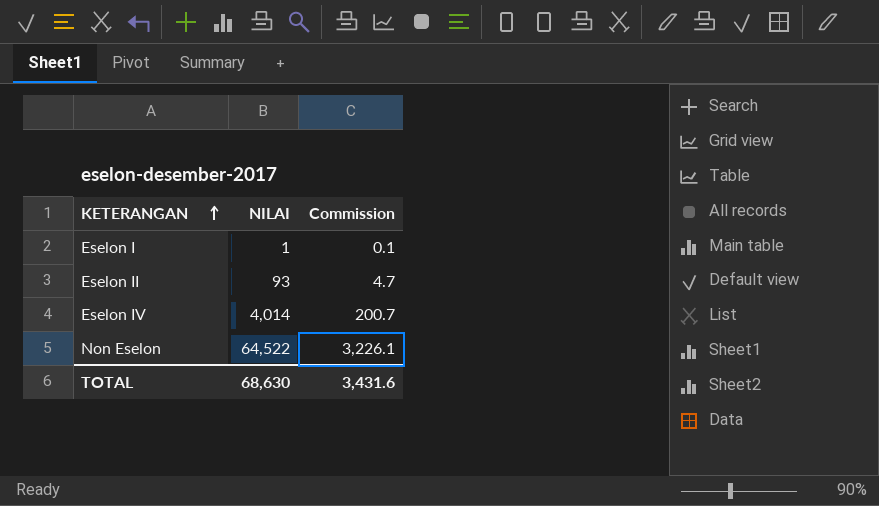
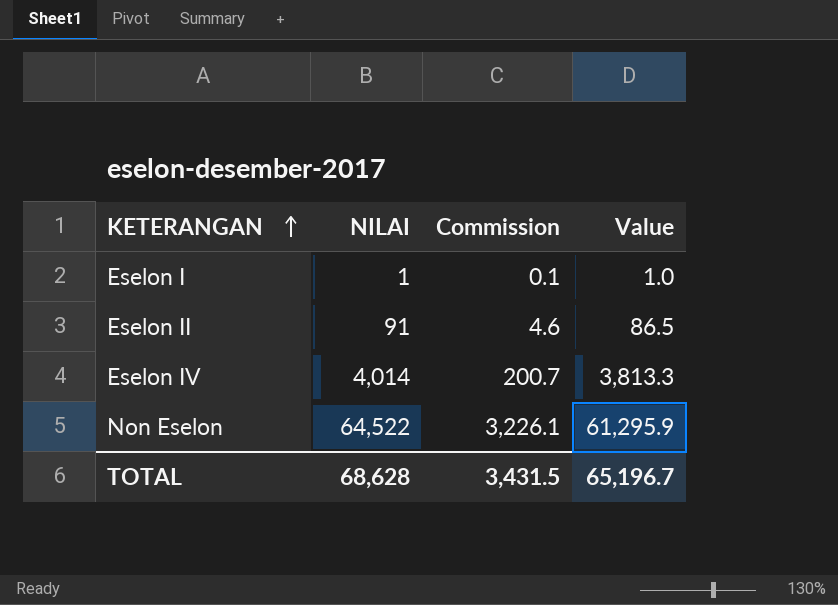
column Value | formula: none -> [NILAI] * 0.95
Eselon II | NILAI: 93 -> 91
Eselon II | Commission: 4.7 -> 4.6
TOTAL | NILAI: 68,630 -> 68,628
TOTAL | Commission: 3,431.6 -> 3,431.5

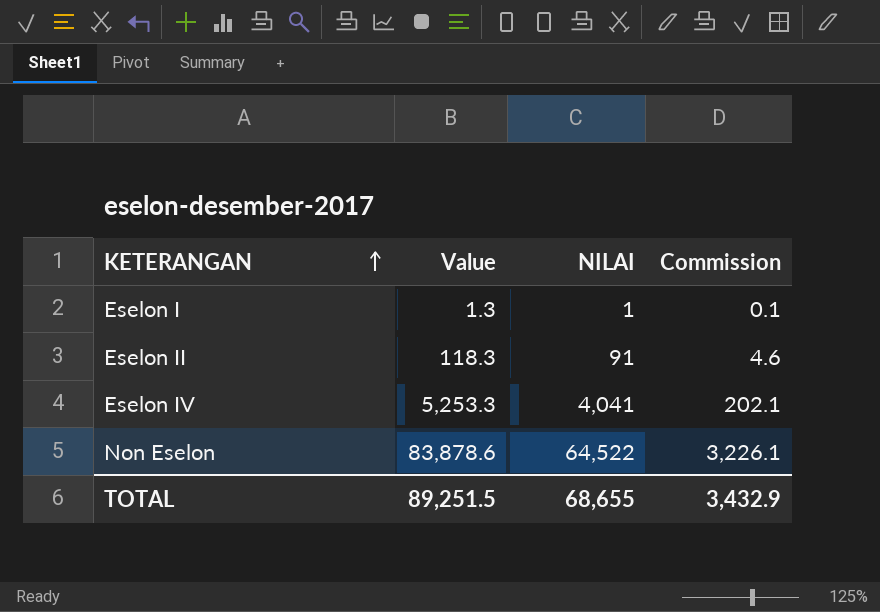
column Value | formula: [NILAI] * 0.95 -> [NILAI] * 1.3
column Value | position: 4 -> 2
Eselon IV | NILAI: 4,014 -> 4,041
Eselon IV | Commission: 200.7 -> 202.1
TOTAL | Value: 65,196.7 -> 89,251.5
TOTAL | NILAI: 68,628 -> 68,655
TOTAL | Commission: 3,431.5 -> 3,432.9

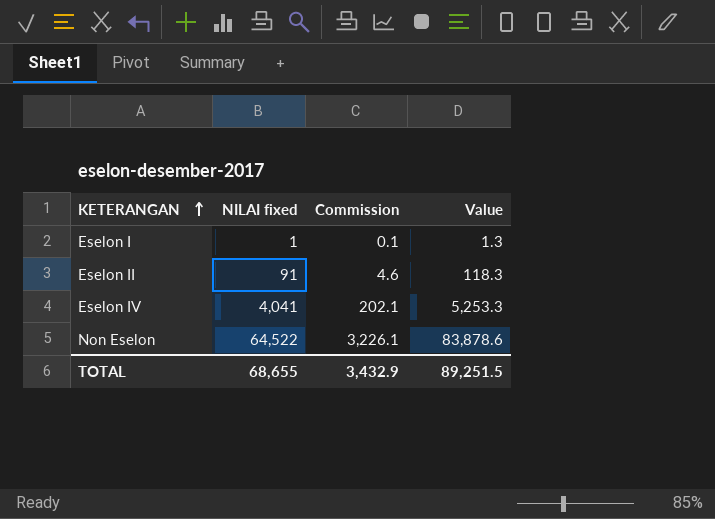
column name: NILAI -> NILAI fixed
column Value | position: 2 -> 4

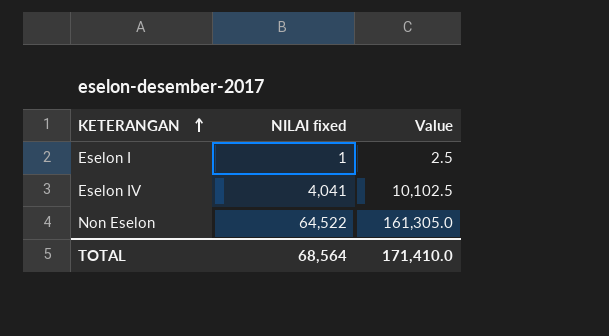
column Commission | formula: [NILAI fixed] * 0.05 -> none
column Value | formula: [NILAI fixed] * 1.3 -> [NILAI fixed] * 2.5
row Eselon II: 91 | 4.6 | 118.3 -> none
TOTAL | NILAI fixed: 68,655 -> 68,564
TOTAL | Value: 89,251.5 -> 171,410.0

